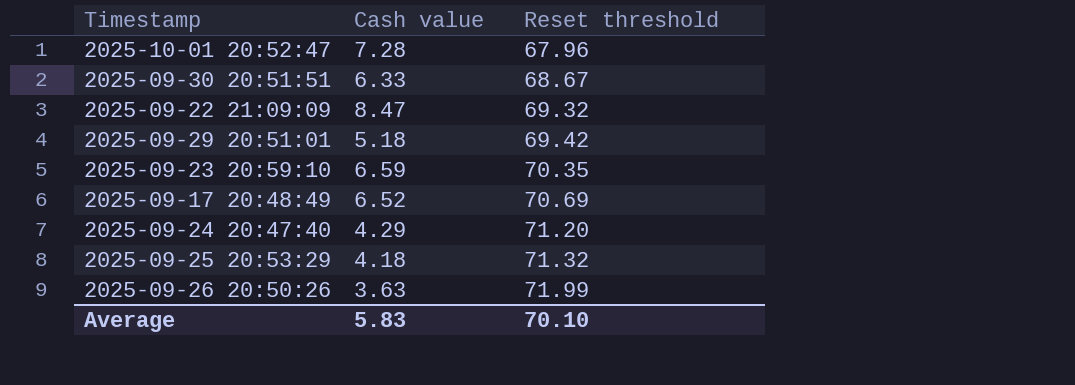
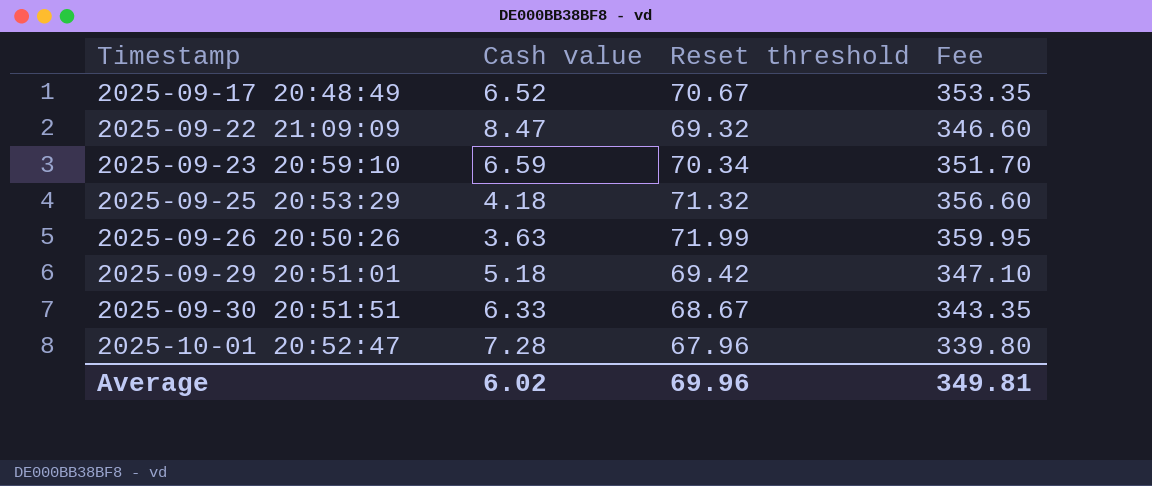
row order: Reset threshold ascending -> Timestamp ascending
column Fee | formula: none -> [Reset threshold] * 5
row 2025-09-24 20:47:40: 4.29 | 71.20 -> none
2025-09-17 20:48:49 | Reset threshold: 70.69 -> 70.67
2025-09-23 20:59:10 | Reset threshold: 70.35 -> 70.34
Average | Cash value: 5.83 -> 6.02
Average | Reset threshold: 70.10 -> 69.96

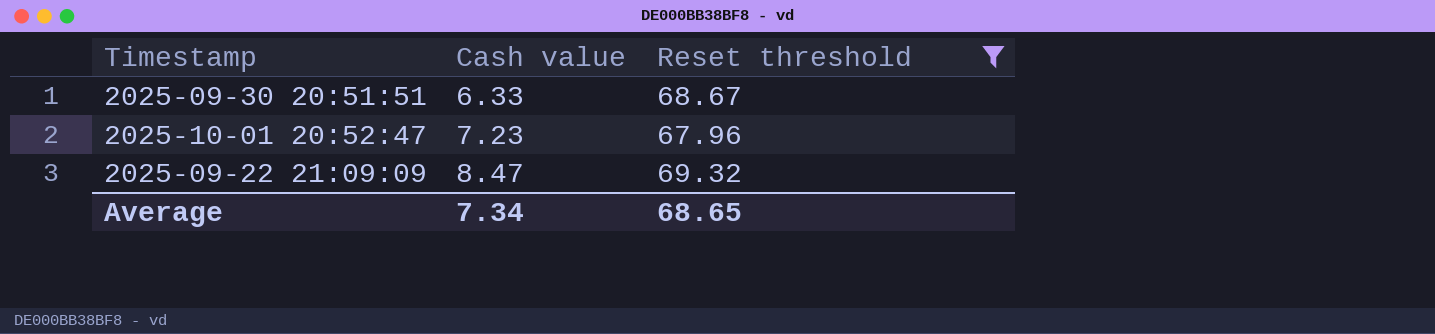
filter: none -> Reset threshold <= 69.32
row order: Timestamp ascending -> Cash value ascending
column Fee | formula: [Reset threshold] * 5 -> none
2025-10-01 20:52:47 | Cash value: 7.28 -> 7.23
Average | Cash value: 6.02 -> 7.34
Average | Reset threshold: 69.96 -> 68.65

